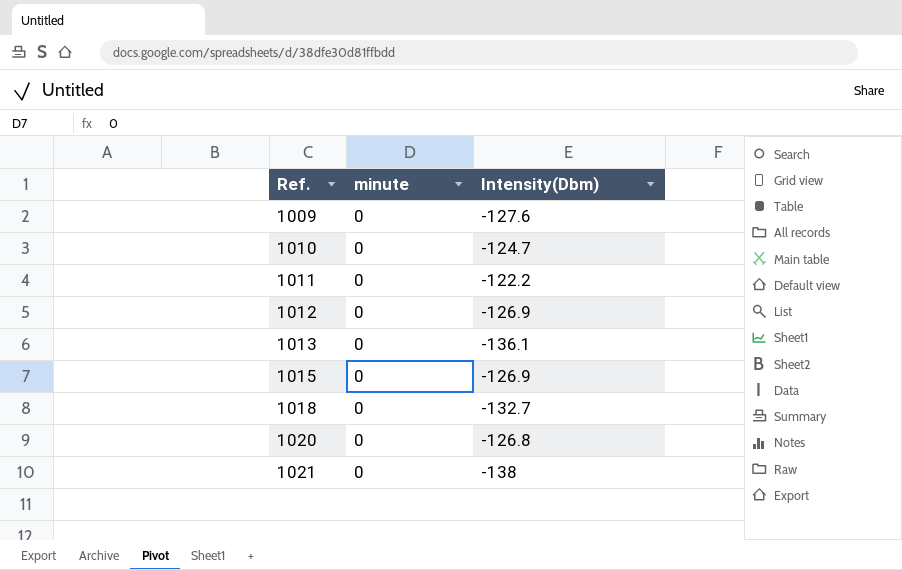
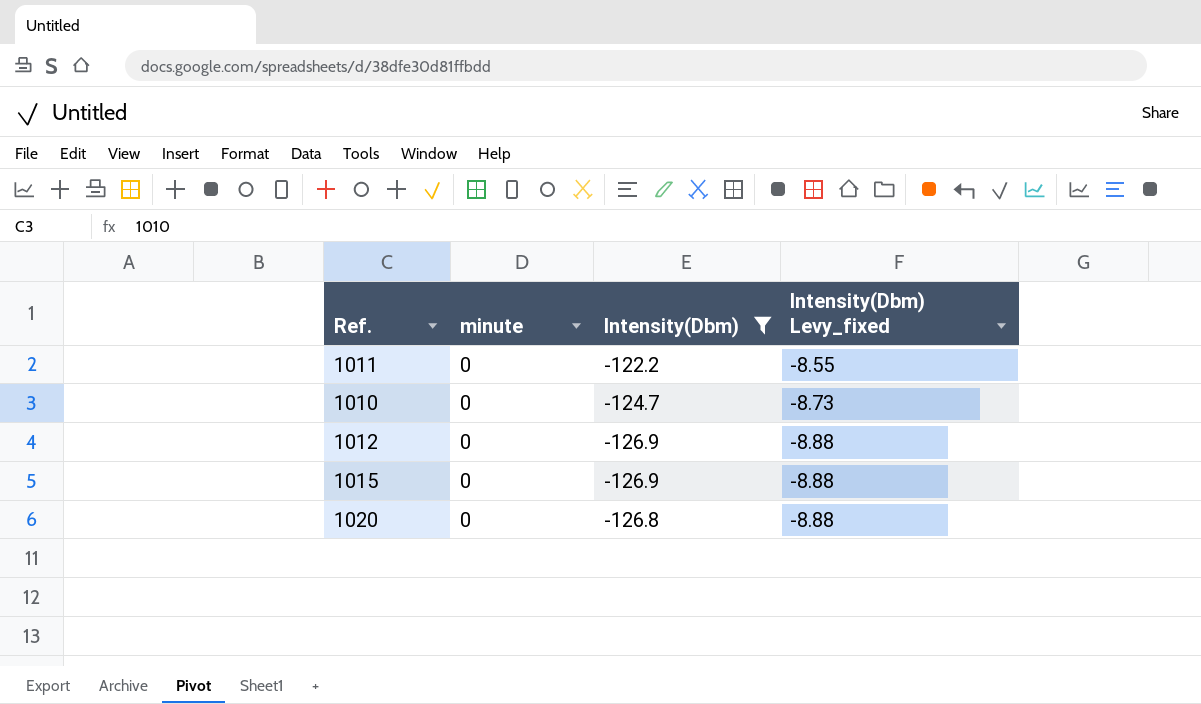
filter: none -> Intensity(Dbm) >= -126.9
row order: Ref. ascending -> Intensity(Dbm) Levy_fixed descending
column Intensity(Dbm) Levy_fixed | formula: none -> [Intensity(Dbm)] * 0.07

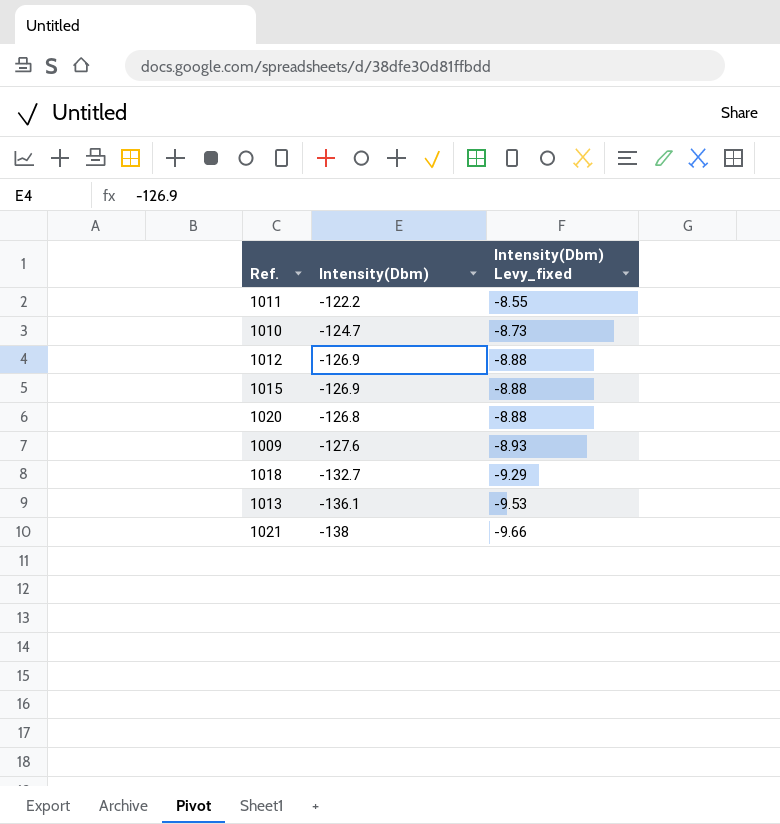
filter: Intensity(Dbm) >= -126.9 -> none
column minute | position: 2 -> none

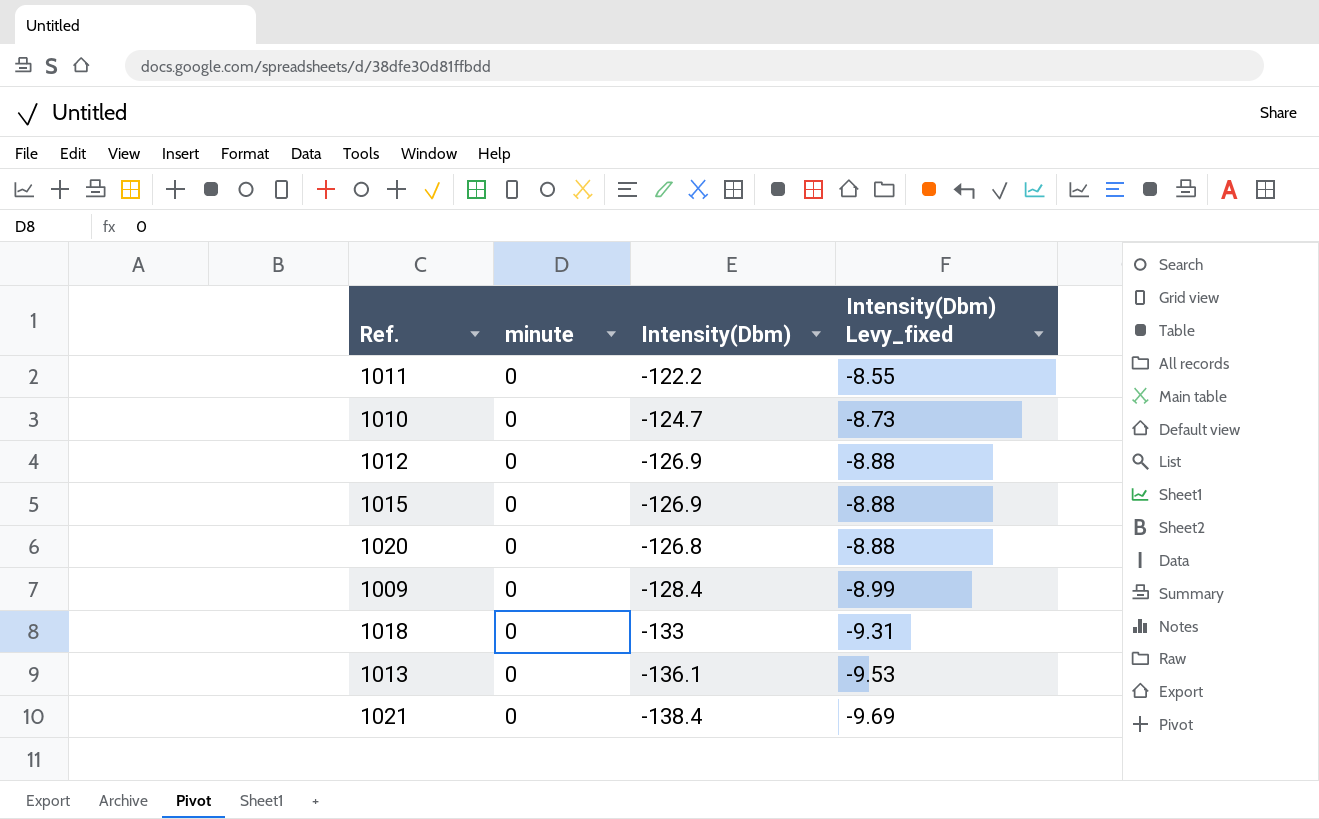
column minute | position: none -> 2
1009 | Intensity(Dbm): -127.6 -> -128.4
1009 | Intensity(Dbm) Levy_fixed: -8.93 -> -8.99
1018 | Intensity(Dbm): -132.7 -> -133
1018 | Intensity(Dbm) Levy_fixed: -9.29 -> -9.31
1021 | Intensity(Dbm): -138 -> -138.4
1021 | Intensity(Dbm) Levy_fixed: -9.66 -> -9.69

